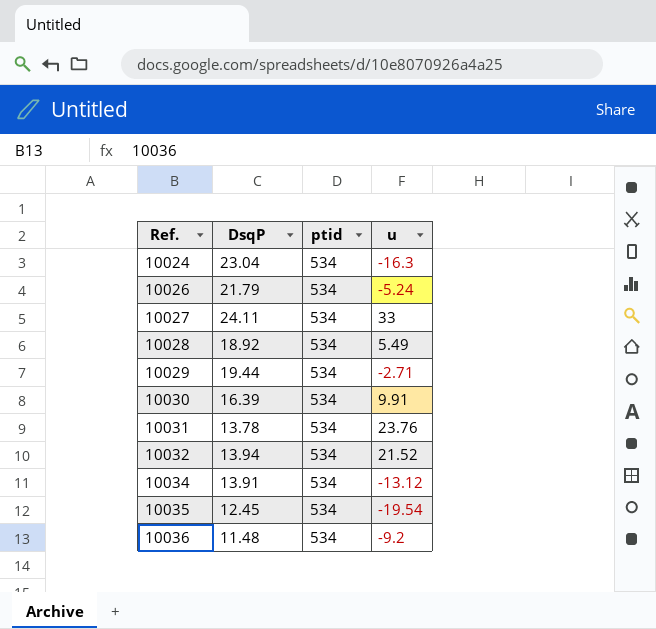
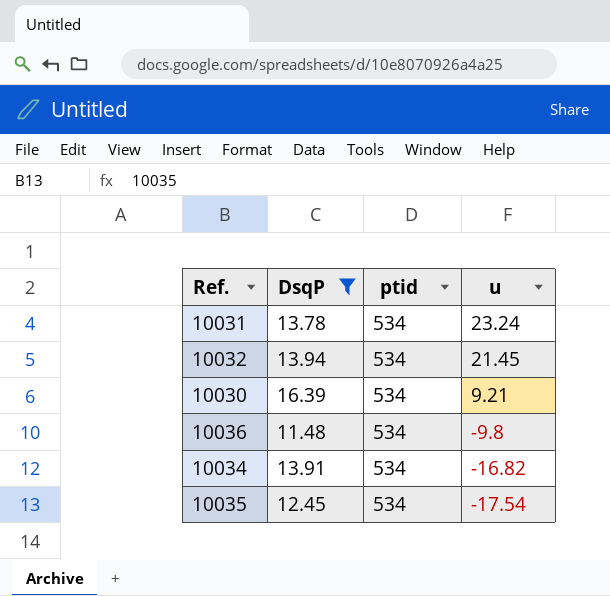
filter: none -> DsqP <= 16.39
row order: Ref. ascending -> u descending
10031 | u: 23.76 -> 23.24
10032 | u: 21.52 -> 21.45
10030 | u: 9.91 -> 9.21
10036 | u: -9.2 -> -9.8
10034 | u: -13.12 -> -16.82
10035 | u: -19.54 -> -17.54

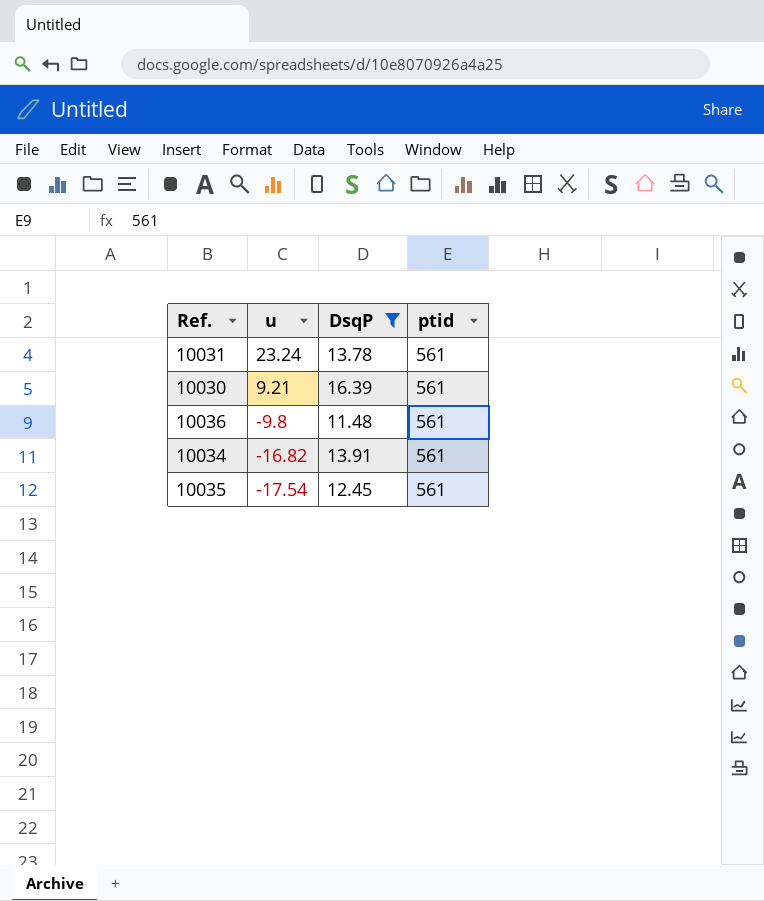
column u | position: 4 -> 2
row 10032: 13.94 | 534 | 21.45 -> none
10031 | ptid: 534 -> 561
10030 | ptid: 534 -> 561
10036 | ptid: 534 -> 561
10034 | ptid: 534 -> 561
10035 | ptid: 534 -> 561

